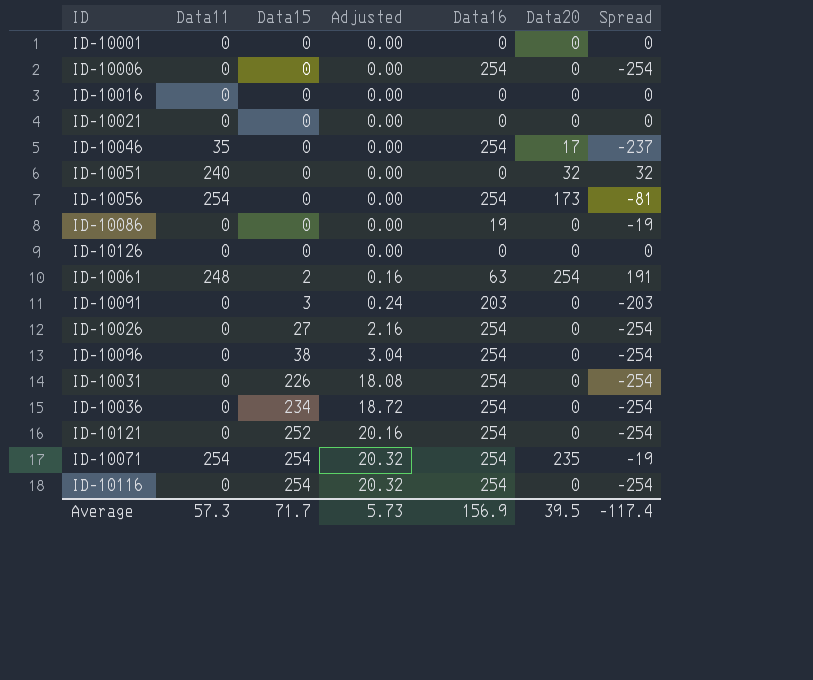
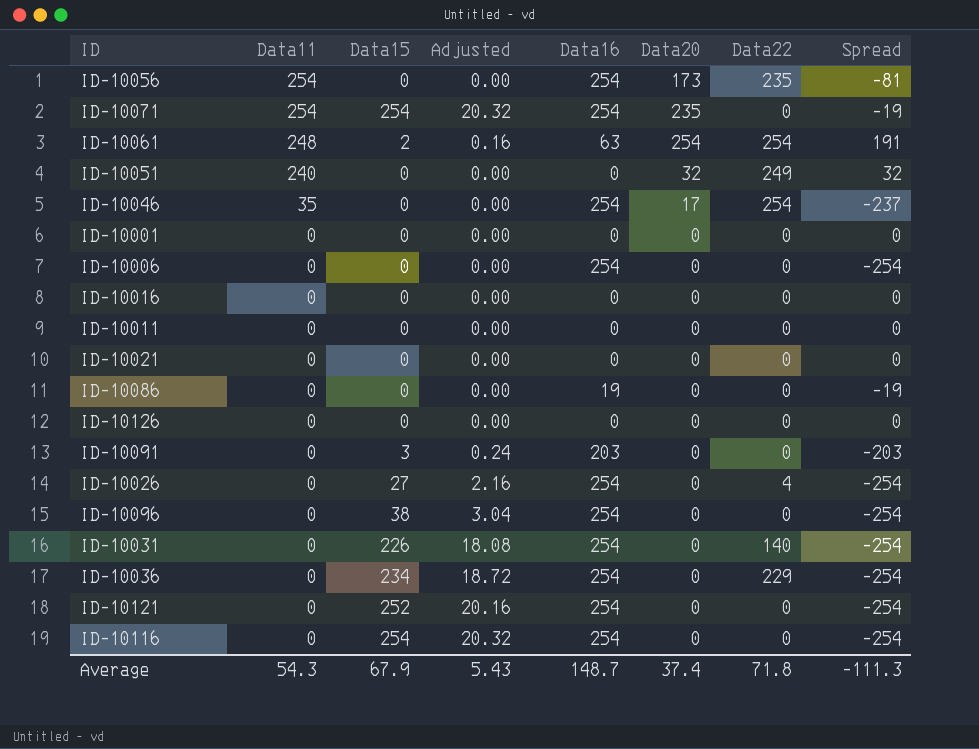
row order: Data15 ascending -> Data11 descending
column Data22 | position: none -> 7
row ID-10011: none -> 0 | 0 | 0.00 | 0 | 0 | 0 | 0
Average | Data11: 57.3 -> 54.3
Average | Data15: 71.7 -> 67.9
Average | Adjusted: 5.73 -> 5.43
Average | Data16: 156.9 -> 148.7
Average | Data20: 39.5 -> 37.4
Average | Spread: -117.4 -> -111.3

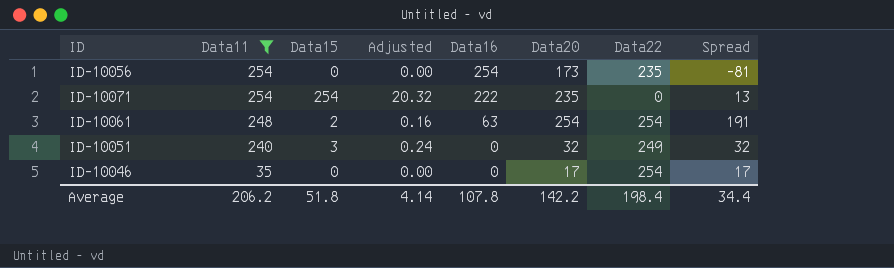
filter: none -> Data11 != 0
ID-10071 | Data16: 254 -> 222
ID-10071 | Spread: -19 -> 13
ID-10051 | Data15: 0 -> 3
ID-10051 | Adjusted: 0.00 -> 0.24
ID-10046 | Data16: 254 -> 0
ID-10046 | Spread: -237 -> 17
Average | Data11: 54.3 -> 206.2
Average | Data15: 67.9 -> 51.8
Average | Adjusted: 5.43 -> 4.14
Average | Data16: 148.7 -> 107.8
Average | Data20: 37.4 -> 142.2
Average | Data22: 71.8 -> 198.4
Average | Spread: -111.3 -> 34.4

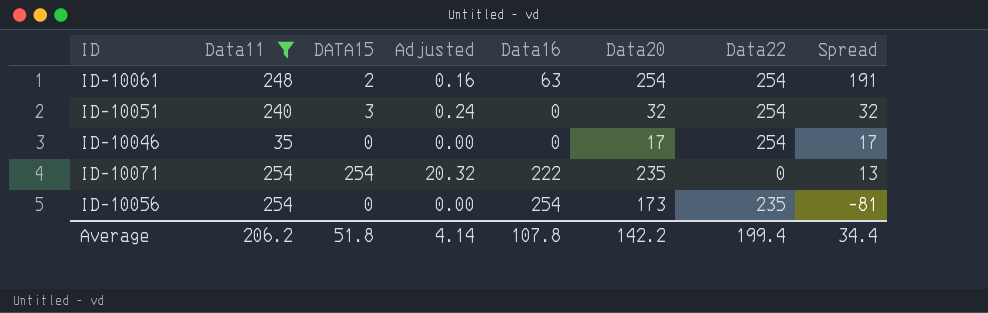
row order: Data11 descending -> Spread descending
column name: Data15 -> DATA15
ID-10051 | Data22: 249 -> 254
Average | Data22: 198.4 -> 199.4

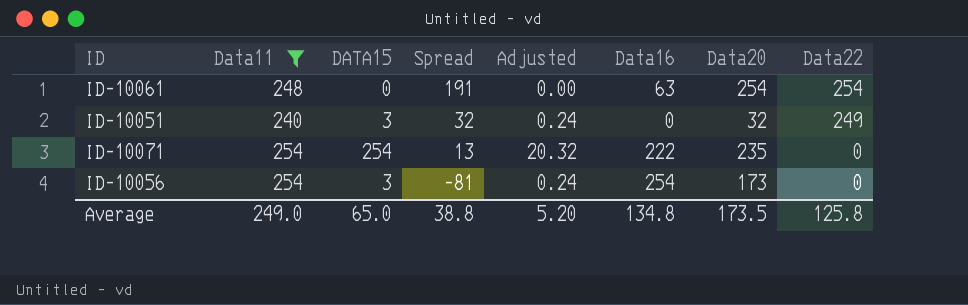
column Spread | position: 8 -> 4
row ID-10046: 35 | 0 | 0.00 | 0 | 17 | 254 | 17 -> none
ID-10061 | DATA15: 2 -> 0
ID-10061 | Adjusted: 0.16 -> 0.00
ID-10051 | Data22: 254 -> 249
ID-10056 | DATA15: 0 -> 3
ID-10056 | Adjusted: 0.00 -> 0.24
ID-10056 | Data22: 235 -> 0
Average | Data11: 206.2 -> 249.0
Average | DATA15: 51.8 -> 65.0
Average | Spread: 34.4 -> 38.8
Average | Adjusted: 4.14 -> 5.20
Average | Data16: 107.8 -> 134.8
Average | Data20: 142.2 -> 173.5
Average | Data22: 199.4 -> 125.8

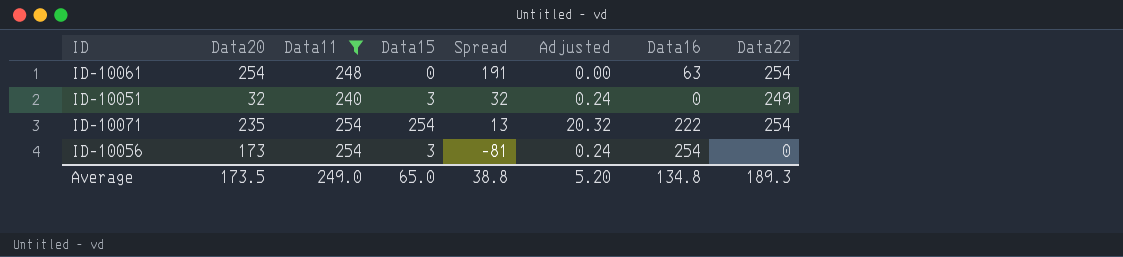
column Data20 | position: 7 -> 2
column name: DATA15 -> Data15
ID-10071 | Data22: 0 -> 254
Average | Data22: 125.8 -> 189.3

